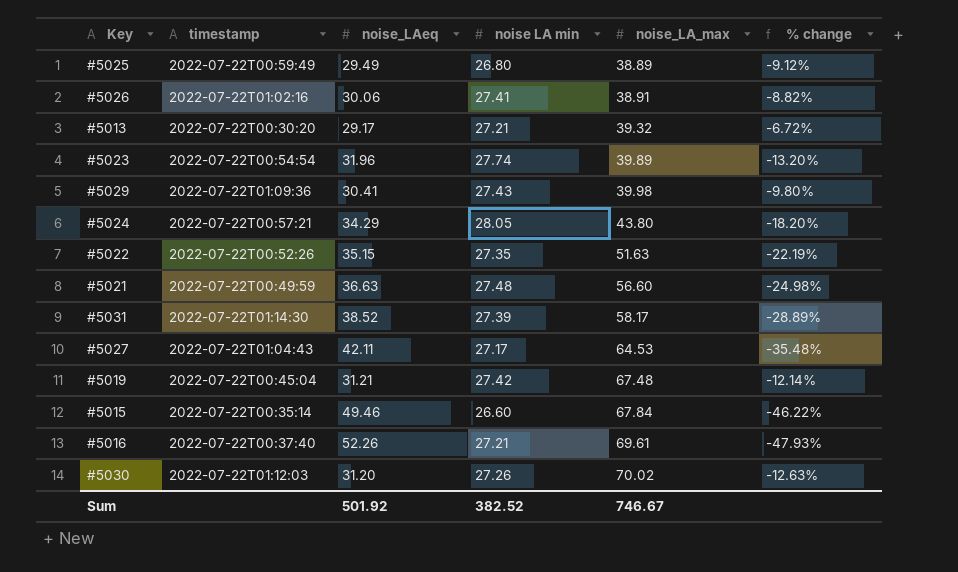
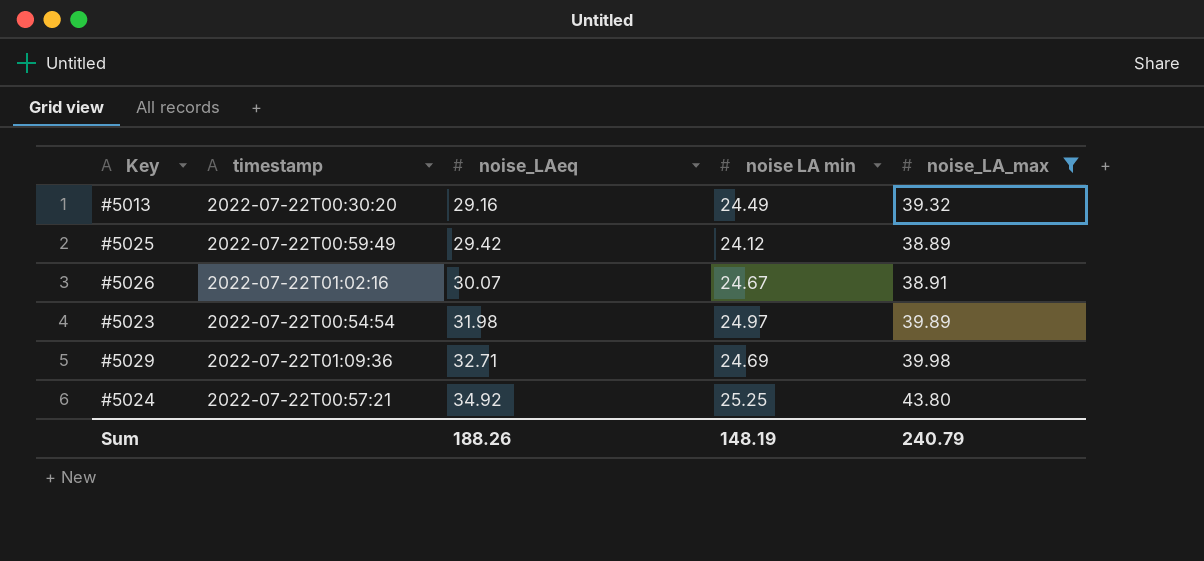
filter: none -> noise_LA_max <= 43.80
row order: noise_LA_max ascending -> noise_LAeq ascending
column % change | formula: ([noise LA min] - [noise_LAeq]) / [noise_LAeq] -> none
#5013 | noise_LAeq: 29.17 -> 29.16
#5013 | noise LA min: 27.21 -> 24.49
#5025 | noise_LAeq: 29.49 -> 29.42
#5025 | noise LA min: 26.80 -> 24.12
#5026 | noise_LAeq: 30.06 -> 30.07
#5026 | noise LA min: 27.41 -> 24.67
#5023 | noise_LAeq: 31.96 -> 31.98
#5023 | noise LA min: 27.74 -> 24.97
#5029 | noise_LAeq: 30.41 -> 32.71
#5029 | noise LA min: 27.43 -> 24.69
#5024 | noise_LAeq: 34.29 -> 34.92
#5024 | noise LA min: 28.05 -> 25.25
Sum | noise_LAeq: 501.92 -> 188.26
Sum | noise LA min: 382.52 -> 148.19
Sum | noise_LA_max: 746.67 -> 240.79

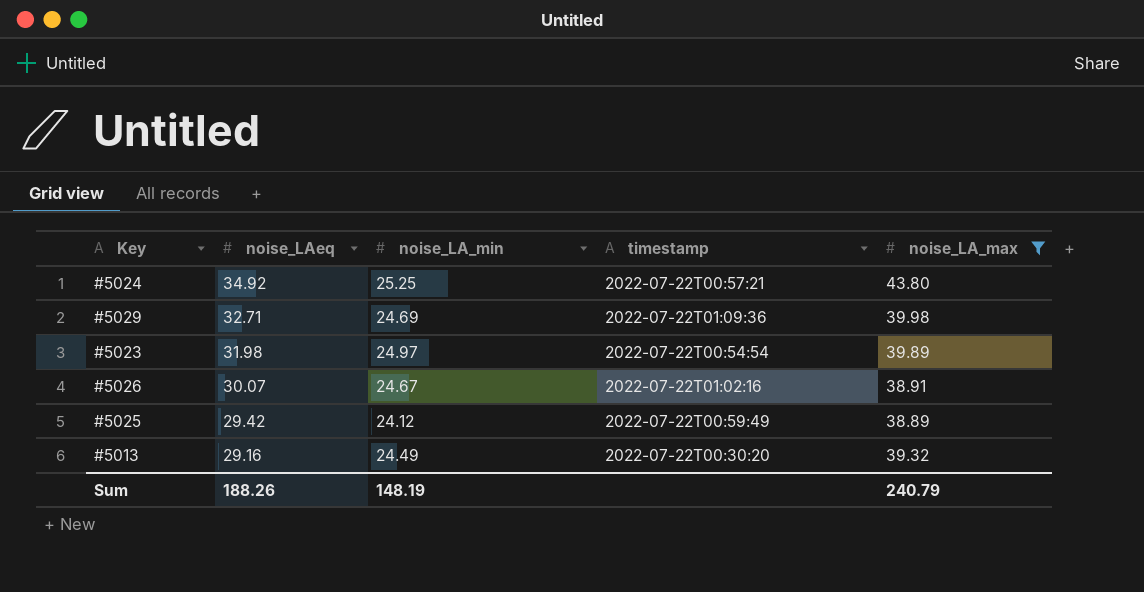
row order: noise_LAeq ascending -> noise_LAeq descending
column name: noise LA min -> noise_LA_min
column timestamp | position: 2 -> 4

